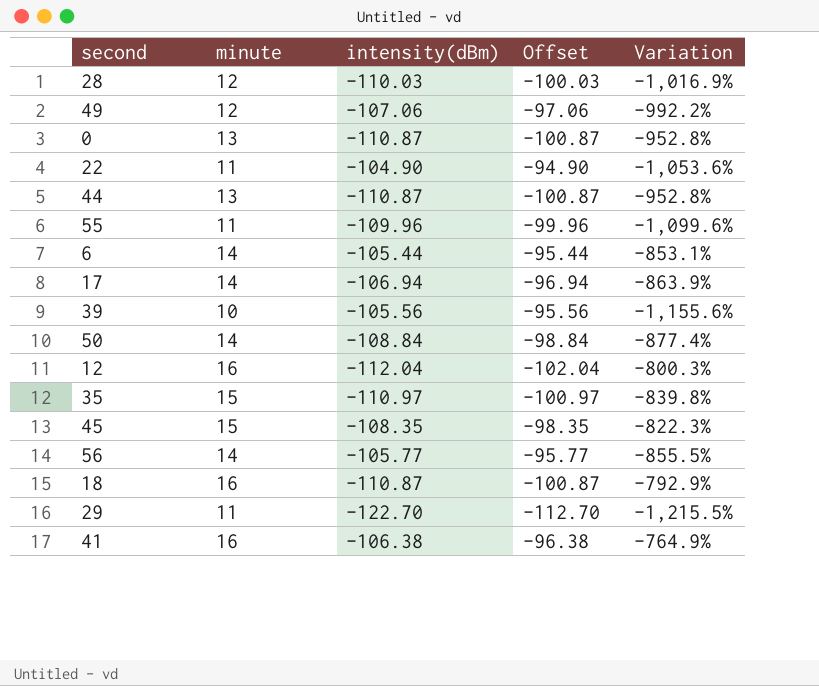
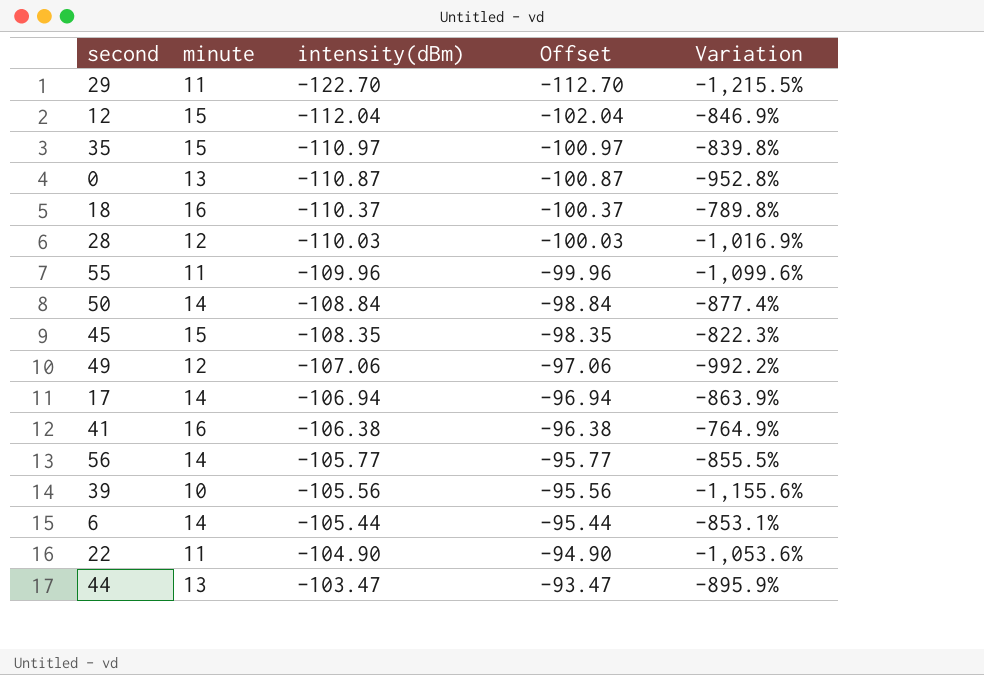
row order: none -> intensity(dBm) ascending
12 | minute: 16 -> 15
12 | Variation: -800.3% -> -846.9%
18 | intensity(dBm): -110.87 -> -110.37
18 | Offset: -100.87 -> -100.37
18 | Variation: -792.9% -> -789.8%
44 | intensity(dBm): -110.87 -> -103.47
44 | Offset: -100.87 -> -93.47
44 | Variation: -952.8% -> -895.9%

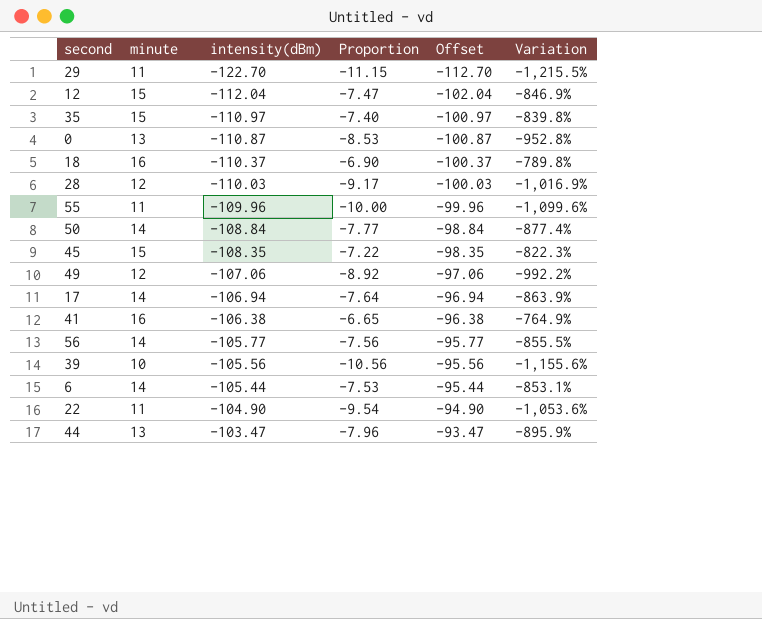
column Proportion | formula: none -> [intensity(dBm)] / [minute]

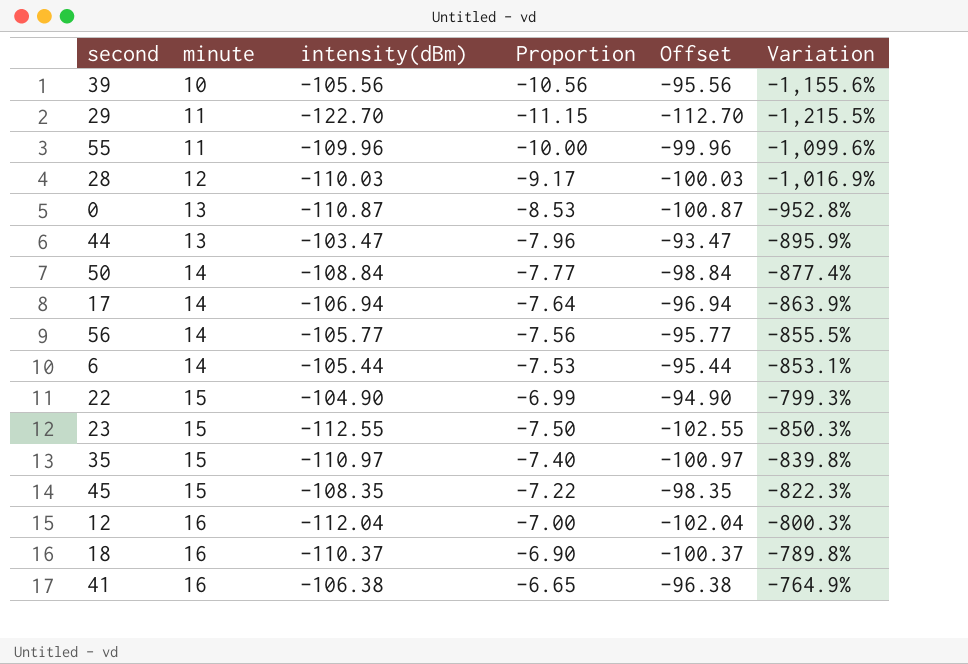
row order: intensity(dBm) ascending -> minute ascending
row 49: 12 | -107.06 | -8.92 | -97.06 | -992.2% -> none
22 | minute: 11 -> 15
22 | Proportion: -9.54 -> -6.99
22 | Variation: -1,053.6% -> -799.3%
row 23: none -> 15 | -112.55 | -7.50 | -102.55 | -850.3%
12 | minute: 15 -> 16
12 | Proportion: -7.47 -> -7.00
12 | Variation: -846.9% -> -800.3%

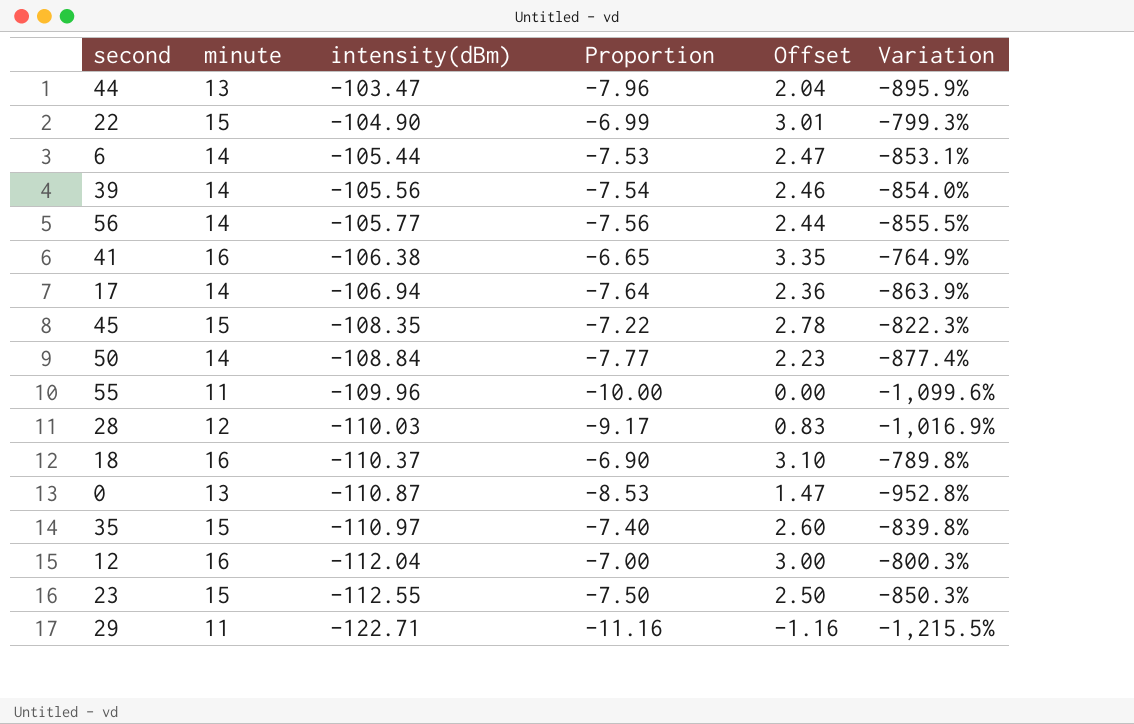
row order: minute ascending -> intensity(dBm) descending
column Offset | formula: [intensity(dBm)] + 10 -> [Proportion] + 10
39 | minute: 10 -> 14
39 | Proportion: -10.56 -> -7.54
39 | Variation: -1,155.6% -> -854.0%
29 | intensity(dBm): -122.70 -> -122.71
29 | Proportion: -11.15 -> -11.16

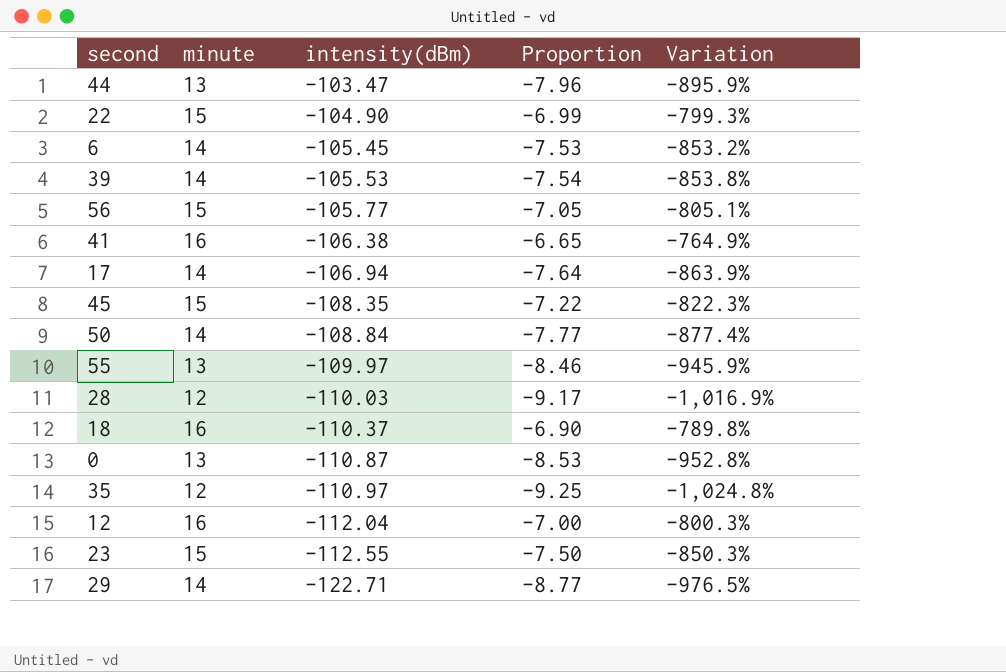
column Offset | formula: [Proportion] + 10 -> none
6 | intensity(dBm): -105.44 -> -105.45
6 | Variation: -853.1% -> -853.2%
39 | intensity(dBm): -105.56 -> -105.53
39 | Variation: -854.0% -> -853.8%
56 | minute: 14 -> 15
56 | Proportion: -7.56 -> -7.05
56 | Variation: -855.5% -> -805.1%
55 | minute: 11 -> 13
55 | intensity(dBm): -109.96 -> -109.97
55 | Proportion: -10.00 -> -8.46
55 | Variation: -1,099.6% -> -945.9%
35 | minute: 15 -> 12
35 | Proportion: -7.40 -> -9.25
35 | Variation: -839.8% -> -1,024.8%
29 | minute: 11 -> 14
29 | Proportion: -11.16 -> -8.77
29 | Variation: -1,215.5% -> -976.5%

